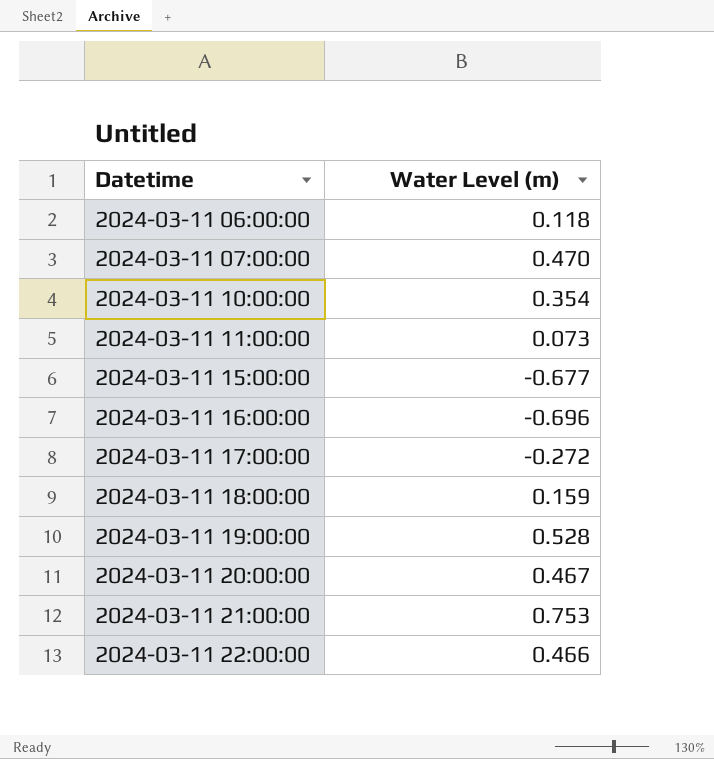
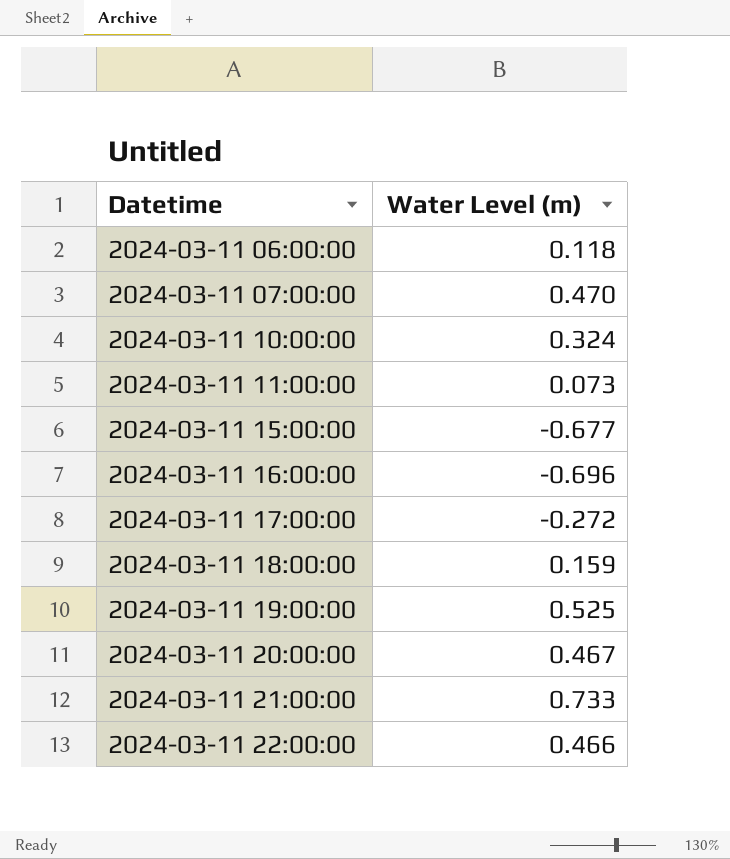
2024-03-11 10:00:00 | Water Level (m): 0.354 -> 0.324
2024-03-11 19:00:00 | Water Level (m): 0.528 -> 0.525
2024-03-11 21:00:00 | Water Level (m): 0.753 -> 0.733

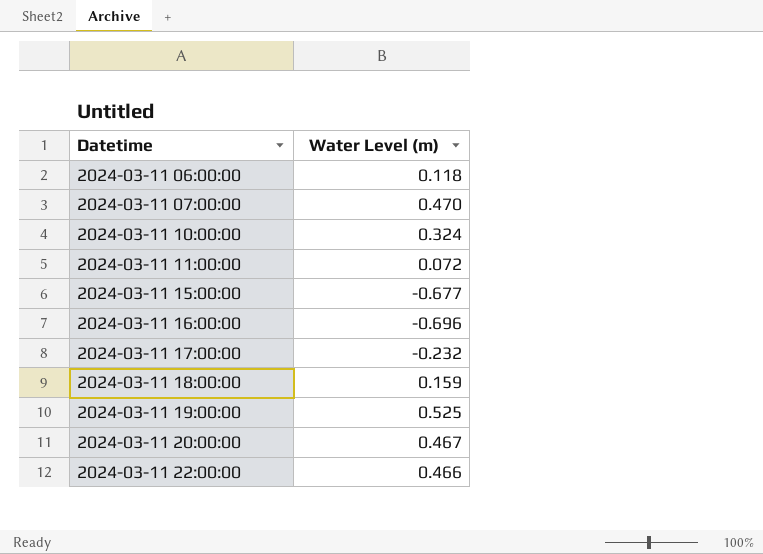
row 2024-03-11 21:00:00: 0.733 -> none
2024-03-11 11:00:00 | Water Level (m): 0.073 -> 0.072
2024-03-11 17:00:00 | Water Level (m): -0.272 -> -0.232

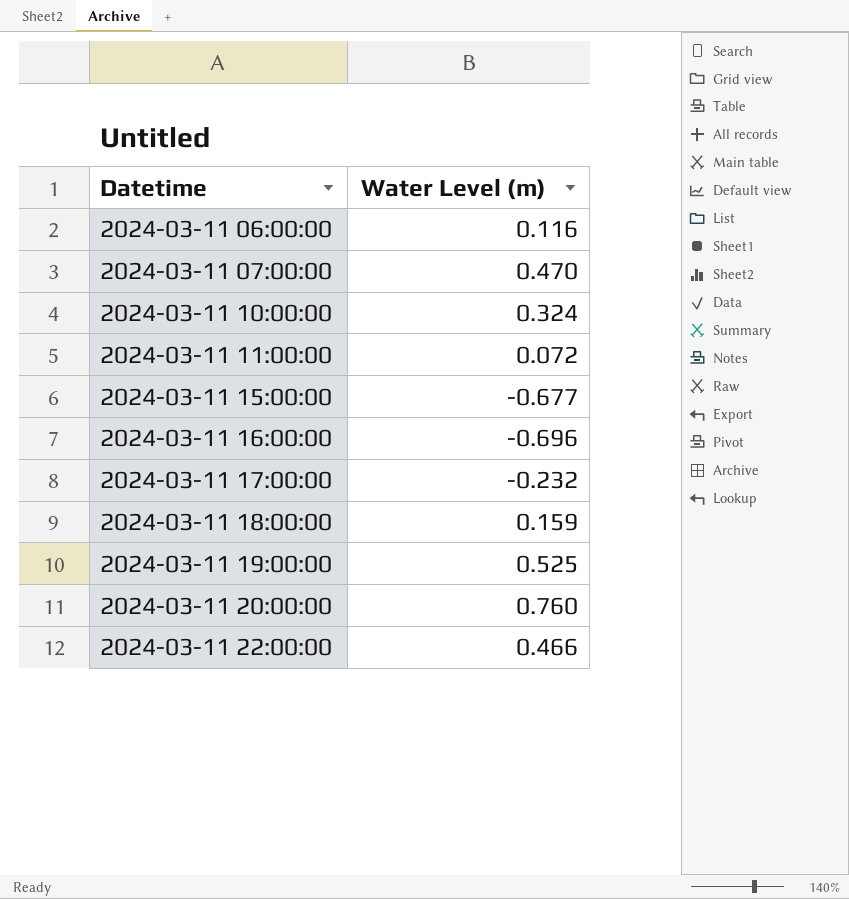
2024-03-11 06:00:00 | Water Level (m): 0.118 -> 0.116
2024-03-11 20:00:00 | Water Level (m): 0.467 -> 0.760

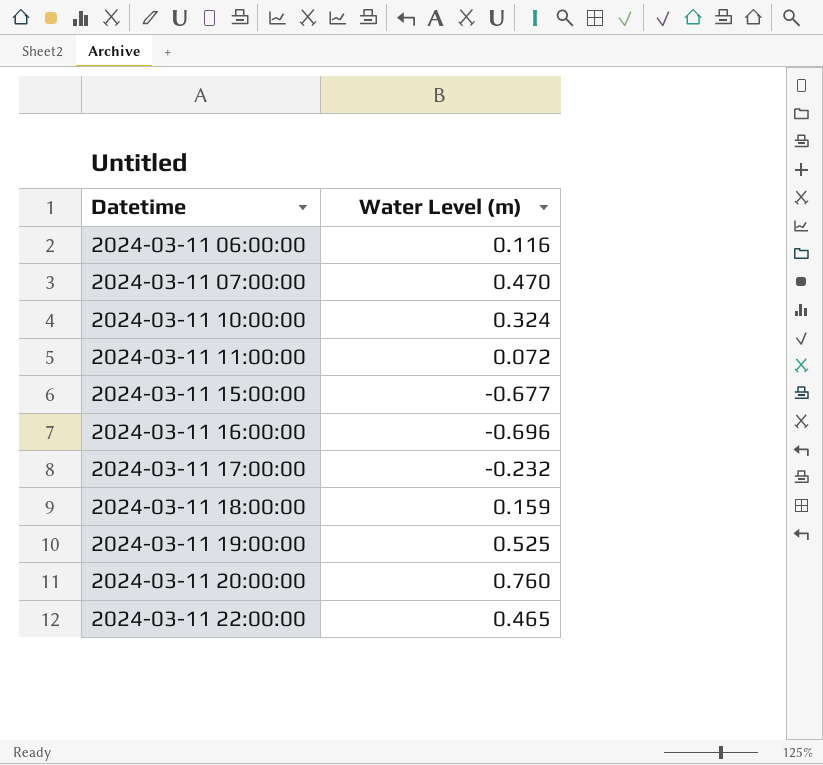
2024-03-11 22:00:00 | Water Level (m): 0.466 -> 0.465

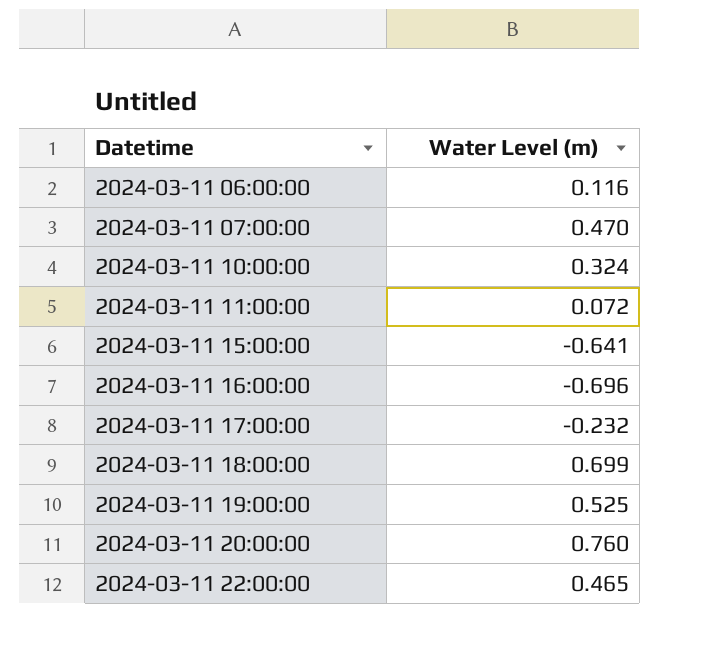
2024-03-11 15:00:00 | Water Level (m): -0.677 -> -0.641
2024-03-11 18:00:00 | Water Level (m): 0.159 -> 0.699

